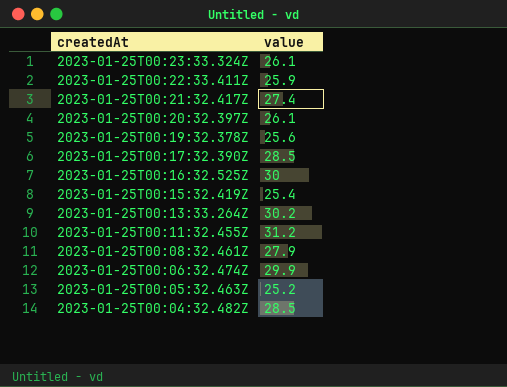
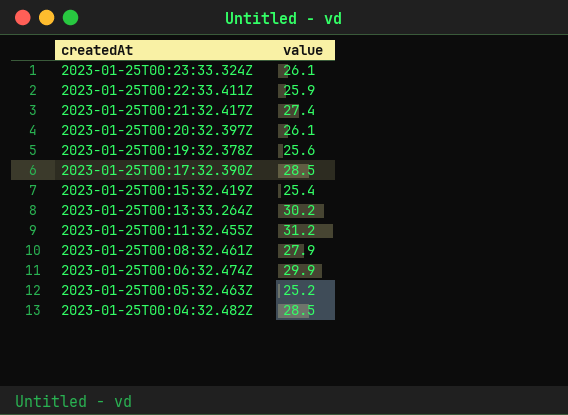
row 2023-01-25T00:16:32.525Z: 30 -> none

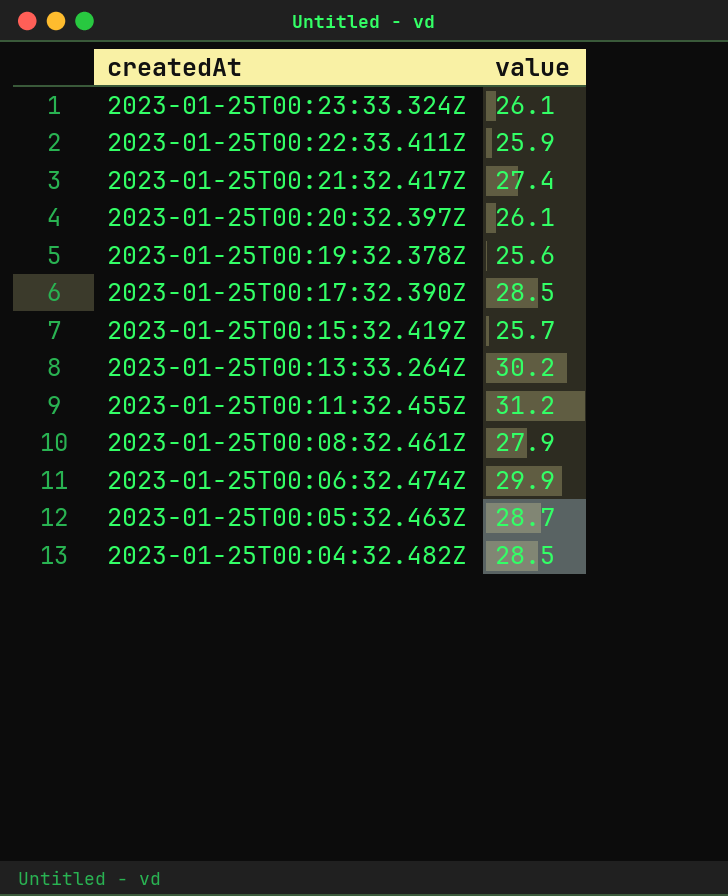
2023-01-25T00:15:32.419Z | value: 25.4 -> 25.7
2023-01-25T00:05:32.463Z | value: 25.2 -> 28.7

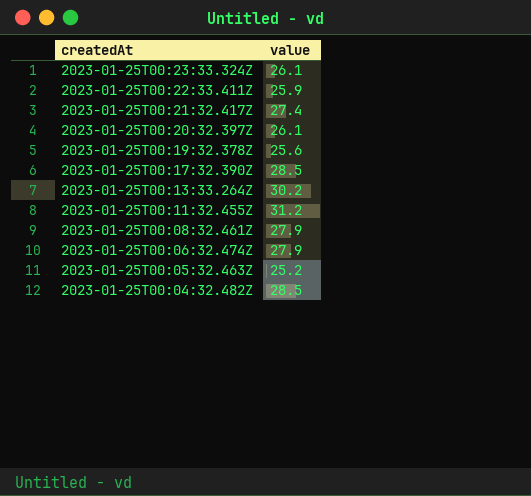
row 2023-01-25T00:15:32.419Z: 25.7 -> none
2023-01-25T00:06:32.474Z | value: 29.9 -> 27.9
2023-01-25T00:05:32.463Z | value: 28.7 -> 25.2

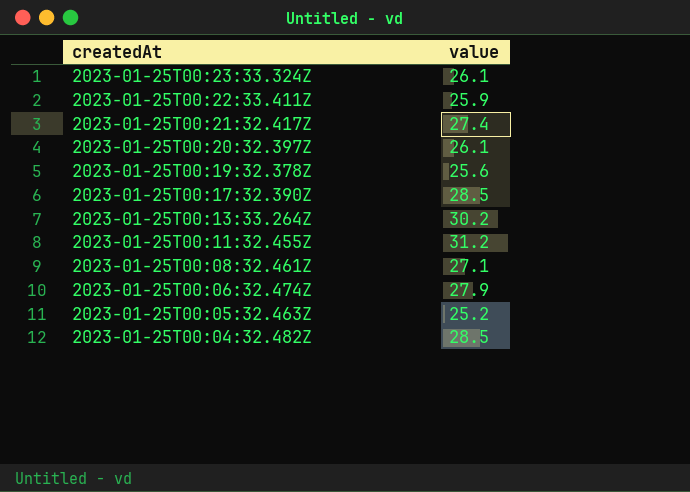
2023-01-25T00:08:32.461Z | value: 27.9 -> 27.1

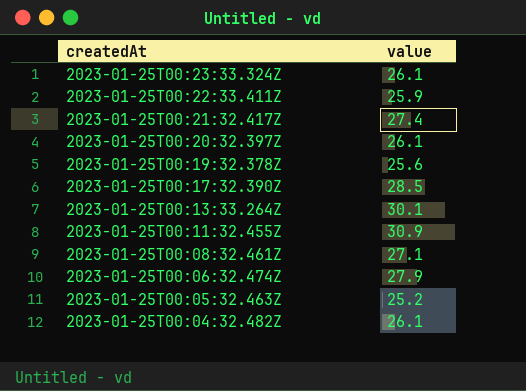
2023-01-25T00:13:33.264Z | value: 30.2 -> 30.1
2023-01-25T00:11:32.455Z | value: 31.2 -> 30.9
2023-01-25T00:04:32.482Z | value: 28.5 -> 26.1

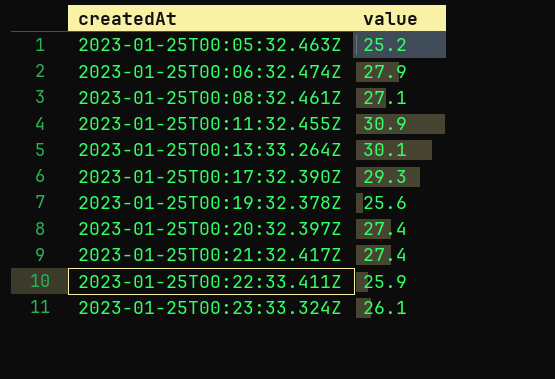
row order: createdAt descending -> createdAt ascending
row 2023-01-25T00:04:32.482Z: 26.1 -> none
2023-01-25T00:17:32.390Z | value: 28.5 -> 29.3
2023-01-25T00:20:32.397Z | value: 26.1 -> 27.4

